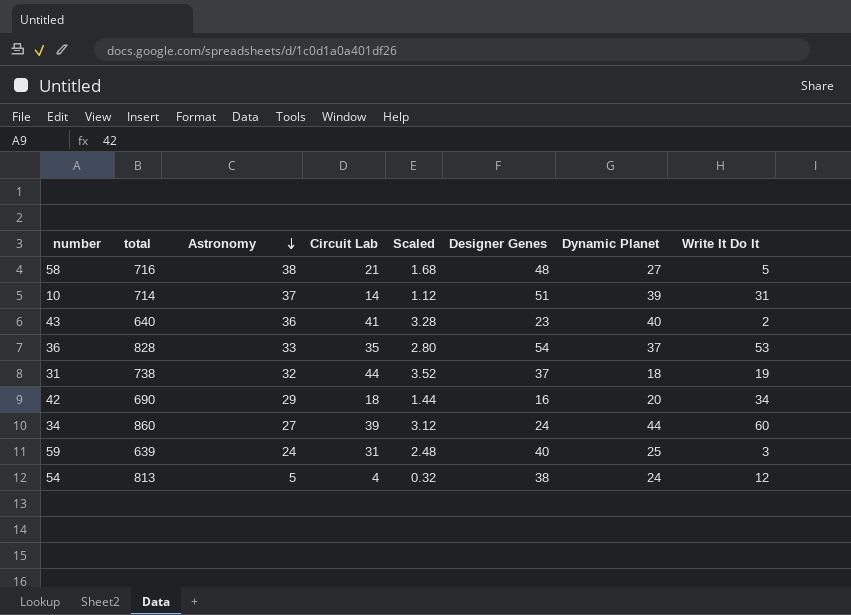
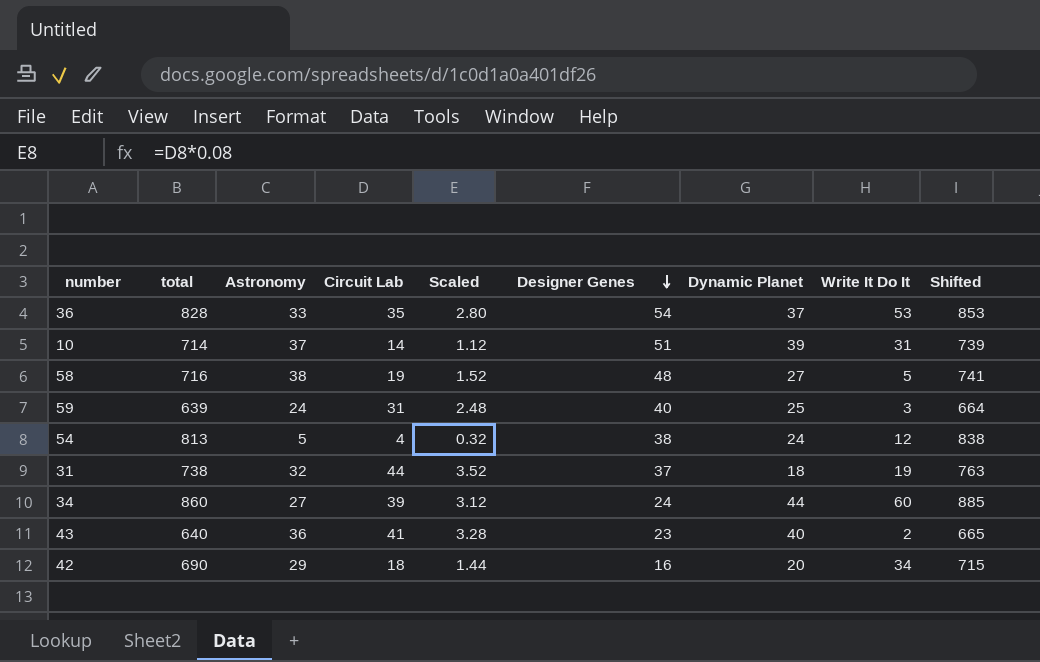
row order: Astronomy descending -> Designer Genes descending
column Shifted | formula: none -> [total] + 25
58 | Circuit Lab: 21 -> 19
58 | Scaled: 1.68 -> 1.52

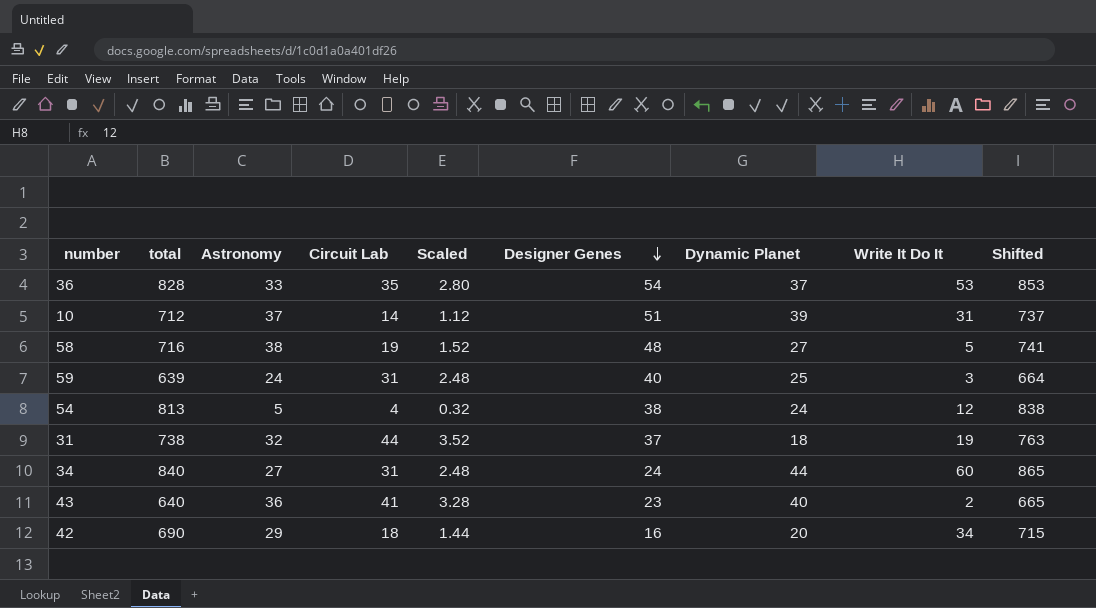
10 | total: 714 -> 712
10 | Shifted: 739 -> 737
34 | total: 860 -> 840
34 | Circuit Lab: 39 -> 31
34 | Scaled: 3.12 -> 2.48
34 | Shifted: 885 -> 865

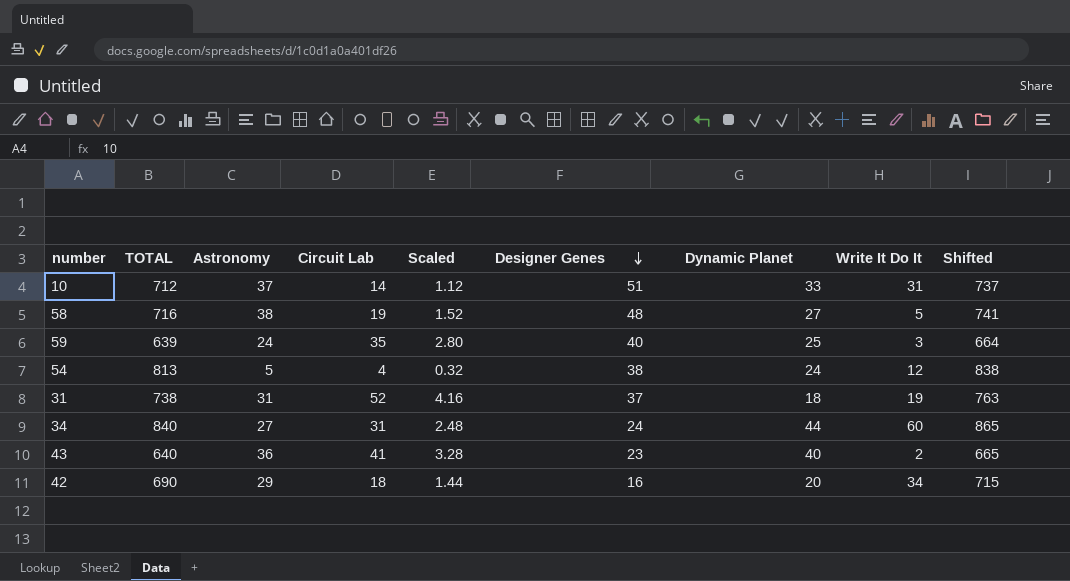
column name: total -> TOTAL
row 36: 828 | 33 | 35 | 2.80 | 54 | 37 | 53 | 853 -> none
10 | Dynamic Planet: 39 -> 33
59 | Circuit Lab: 31 -> 35
59 | Scaled: 2.48 -> 2.80
31 | Astronomy: 32 -> 31
31 | Circuit Lab: 44 -> 52
31 | Scaled: 3.52 -> 4.16

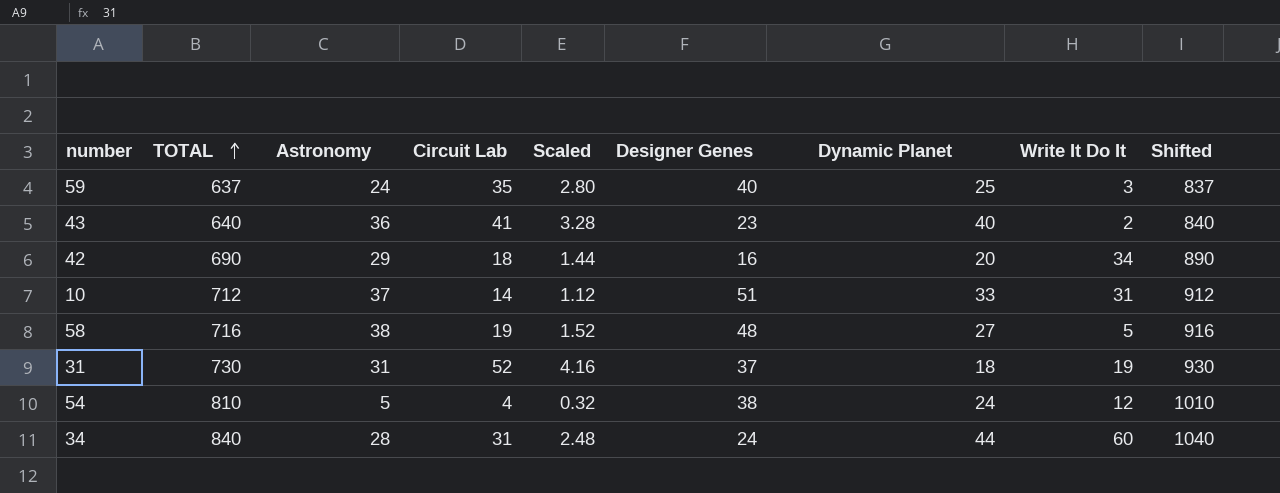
row order: Designer Genes descending -> TOTAL ascending
column Shifted | formula: [TOTAL] + 25 -> [TOTAL] + 200
59 | TOTAL: 639 -> 637
31 | TOTAL: 738 -> 730
54 | TOTAL: 813 -> 810
34 | Astronomy: 27 -> 28

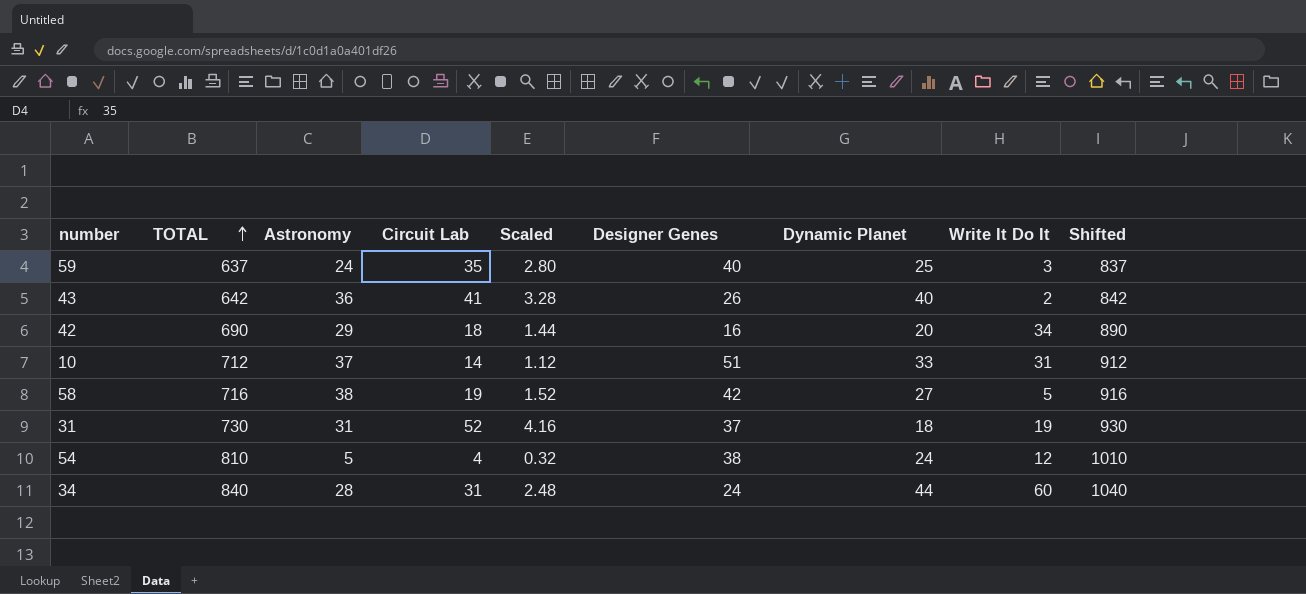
43 | TOTAL: 640 -> 642
43 | Designer Genes: 23 -> 26
43 | Shifted: 840 -> 842
58 | Designer Genes: 48 -> 42

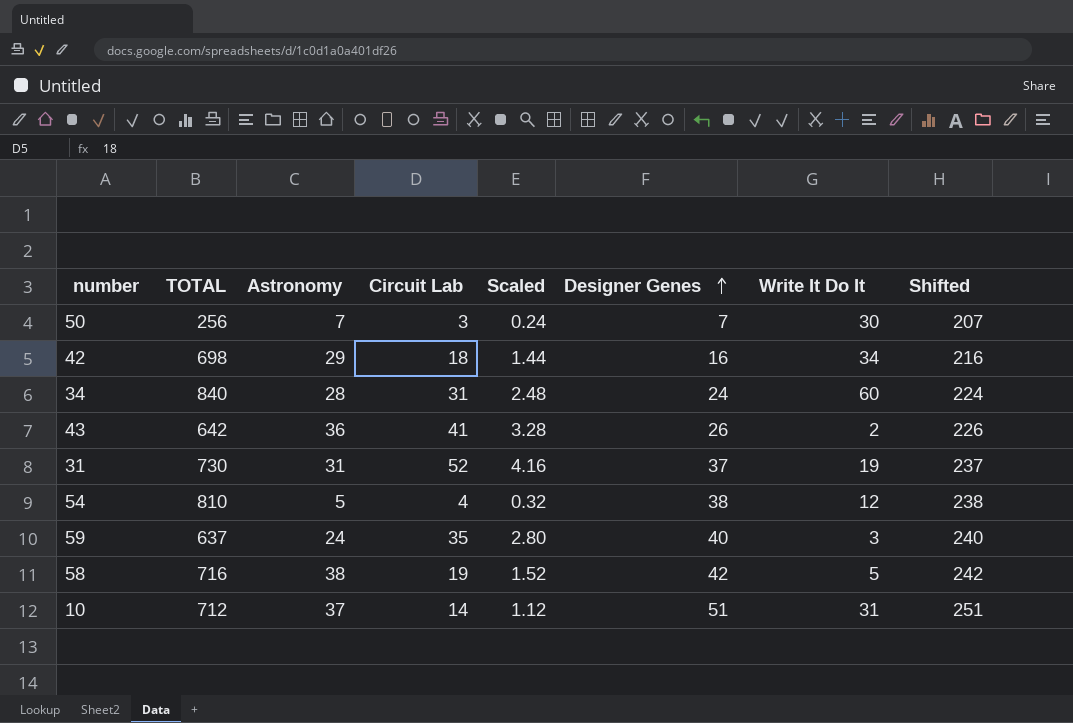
row order: TOTAL ascending -> Designer Genes ascending
column Dynamic Planet | position: 7 -> none
column Shifted | formula: [TOTAL] + 200 -> [Designer Genes] + 200
row 50: none -> 256 | 7 | 3 | 0.24 | 7 | 30 | 207
42 | TOTAL: 690 -> 698

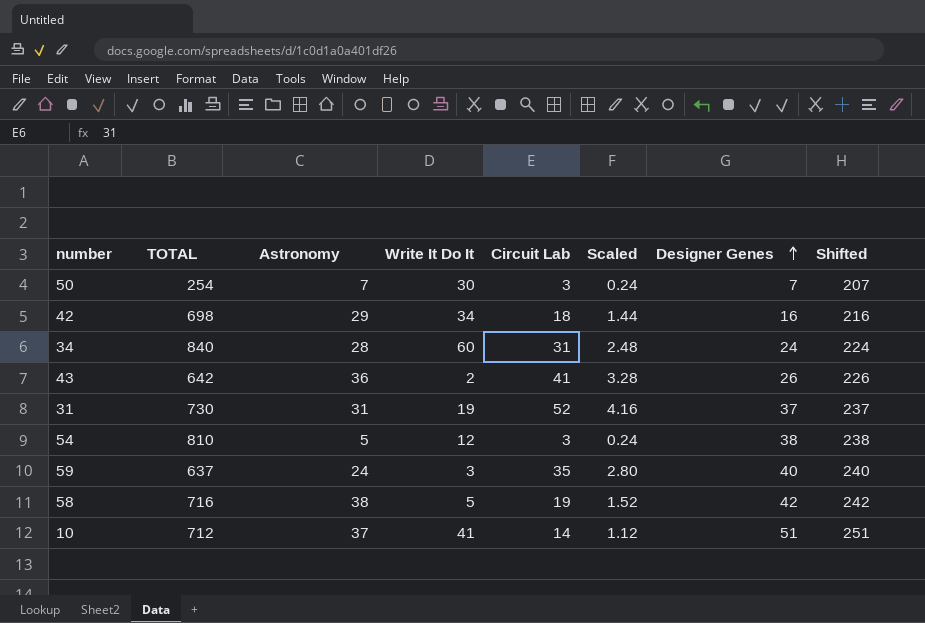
column Write It Do It | position: 7 -> 4
50 | TOTAL: 256 -> 254
54 | Circuit Lab: 4 -> 3
54 | Scaled: 0.32 -> 0.24
10 | Write It Do It: 31 -> 41

